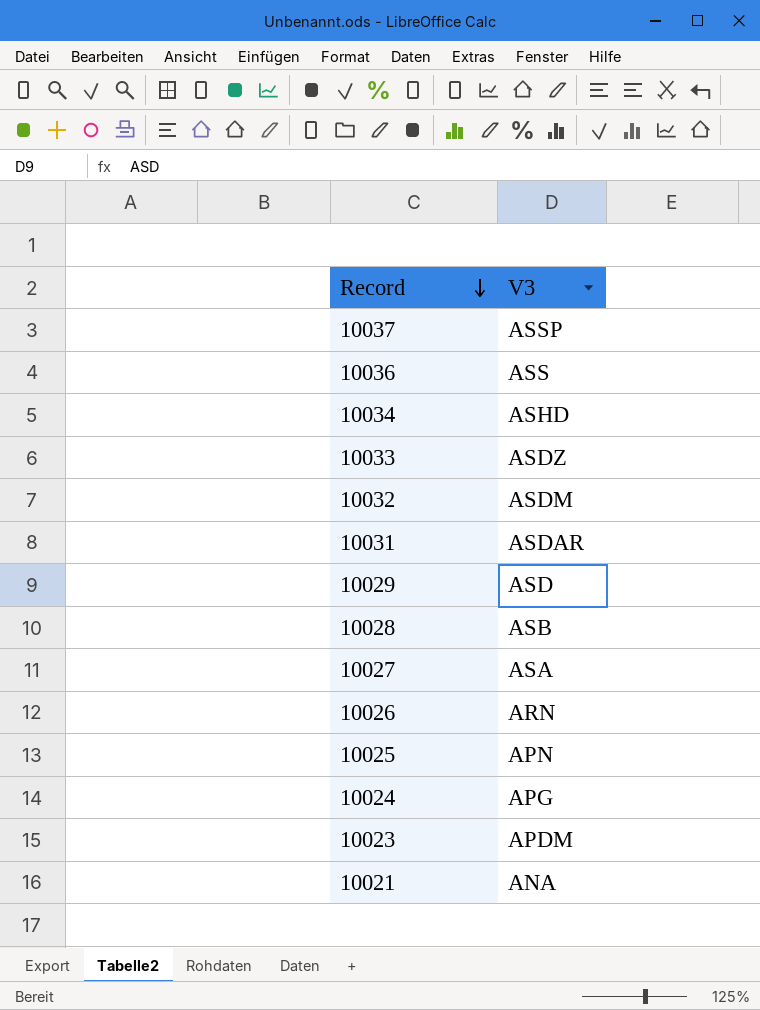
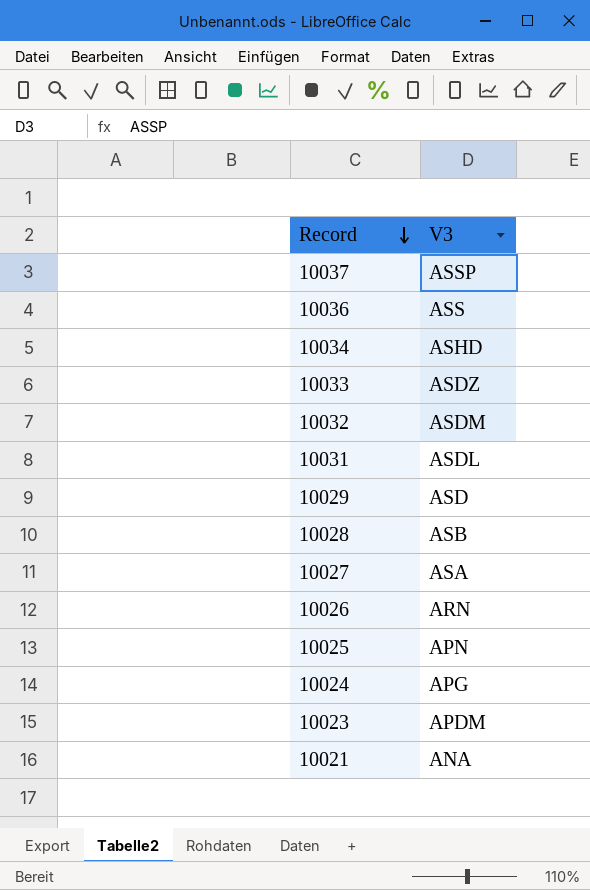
10031 | V3: ASDAR -> ASDL

